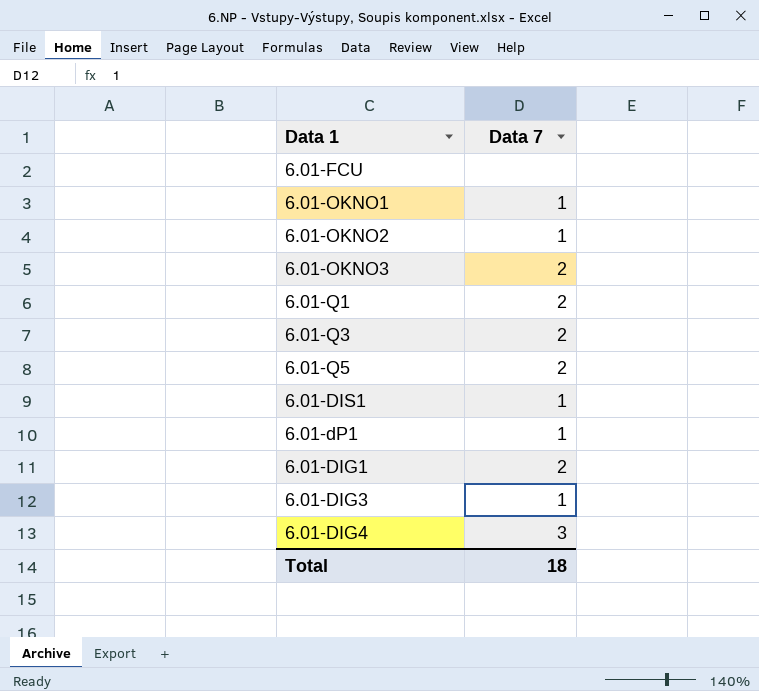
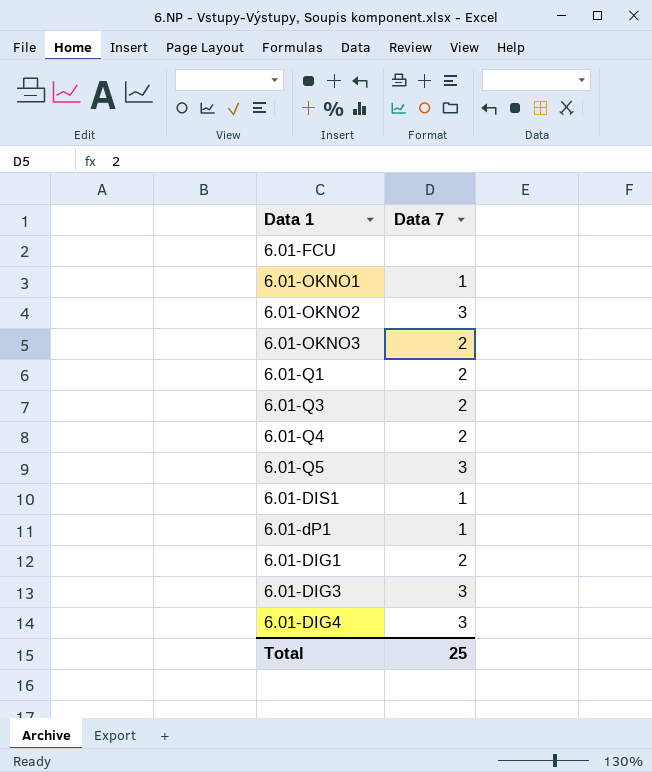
6.01-OKNO2 | Data 7: 1 -> 3
row 6.01-Q4: none -> 2
6.01-Q5 | Data 7: 2 -> 3
6.01-DIG3 | Data 7: 1 -> 3
Total | Data 7: 18 -> 25

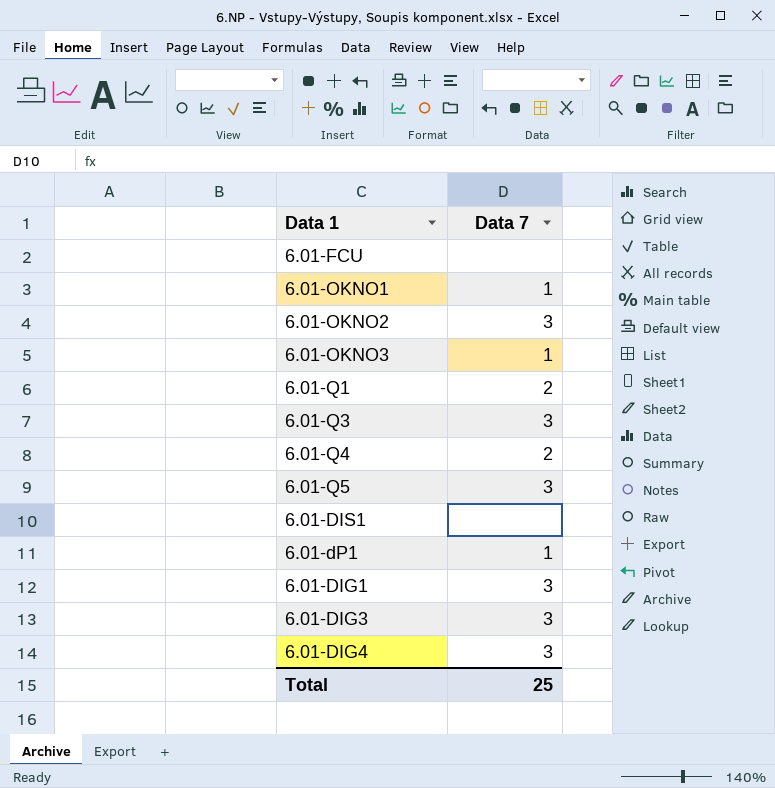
6.01-OKNO3 | Data 7: 2 -> 1
6.01-Q3 | Data 7: 2 -> 3
6.01-DIS1 | Data 7: 1 -> none
6.01-DIG1 | Data 7: 2 -> 3

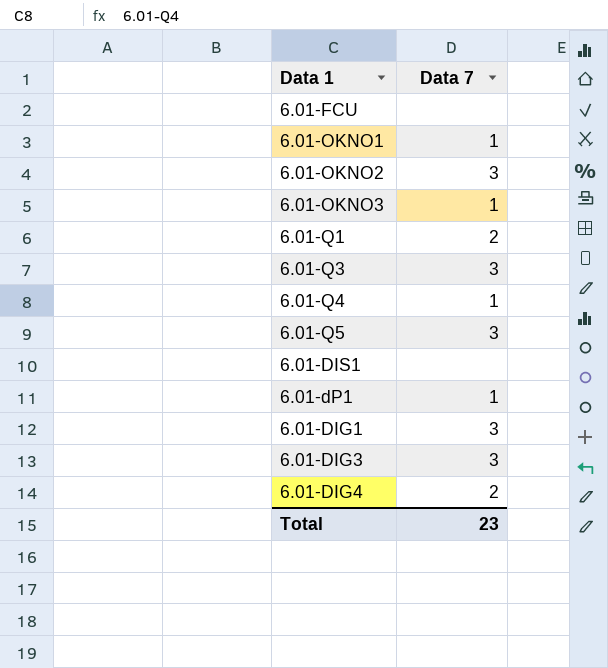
6.01-Q4 | Data 7: 2 -> 1
6.01-DIG4 | Data 7: 3 -> 2
Total | Data 7: 25 -> 23

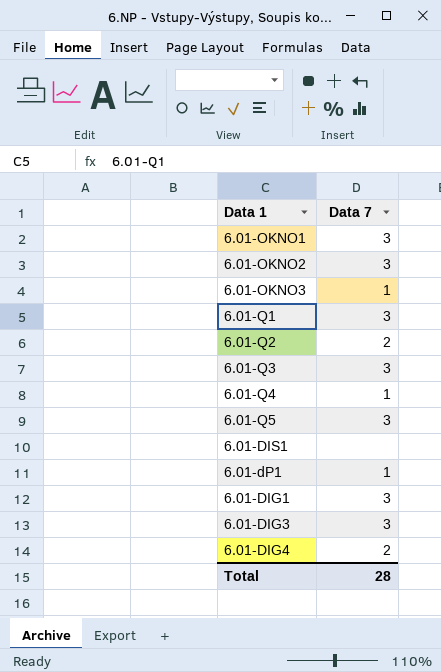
row 6.01-FCU: none -> none
6.01-OKNO1 | Data 7: 1 -> 3
6.01-Q1 | Data 7: 2 -> 3
row 6.01-Q2: none -> 2
Total | Data 7: 23 -> 28

